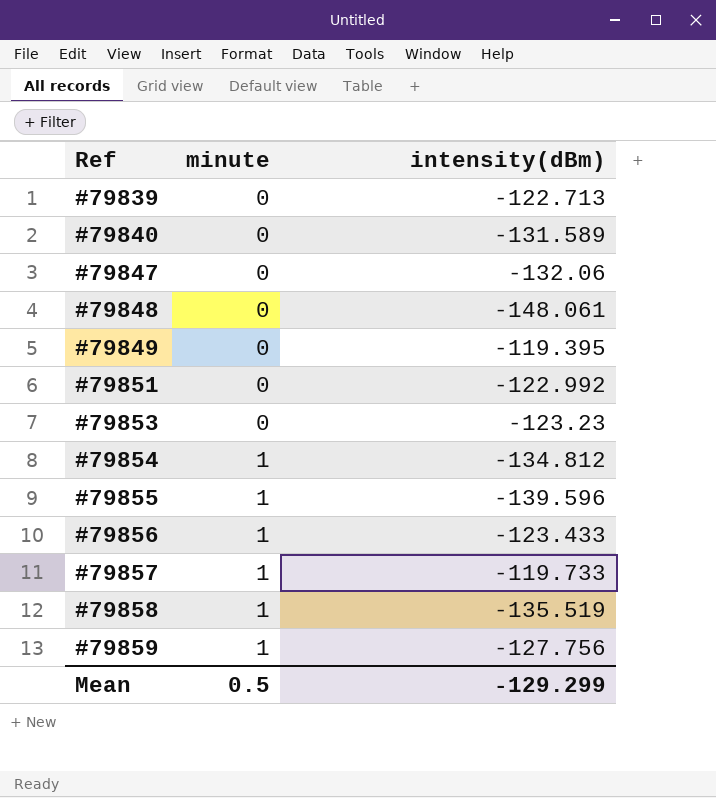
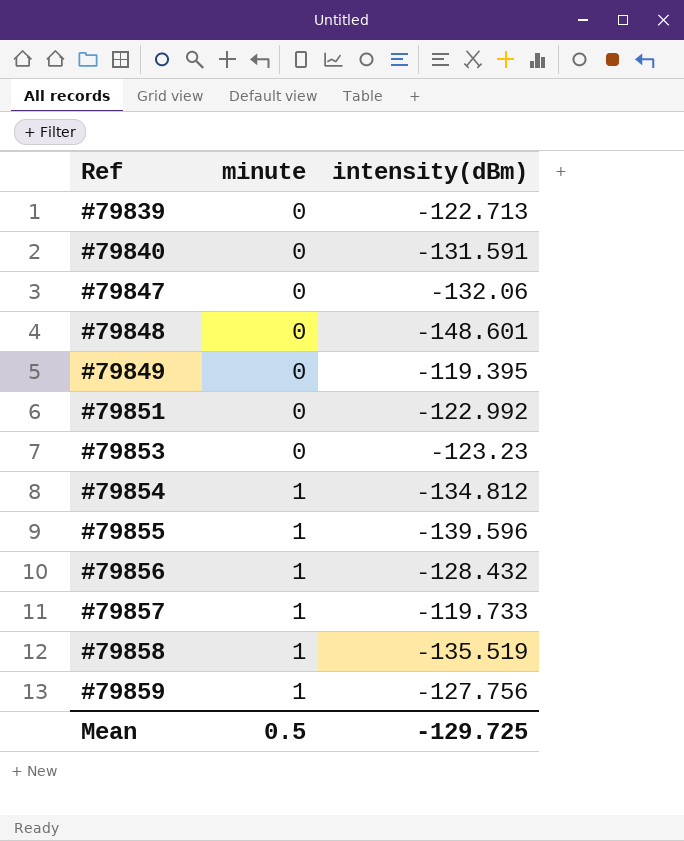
#79840 | intensity(dBm): -131.589 -> -131.591
#79848 | intensity(dBm): -148.061 -> -148.601
#79856 | intensity(dBm): -123.433 -> -128.432
Mean | intensity(dBm): -129.299 -> -129.725

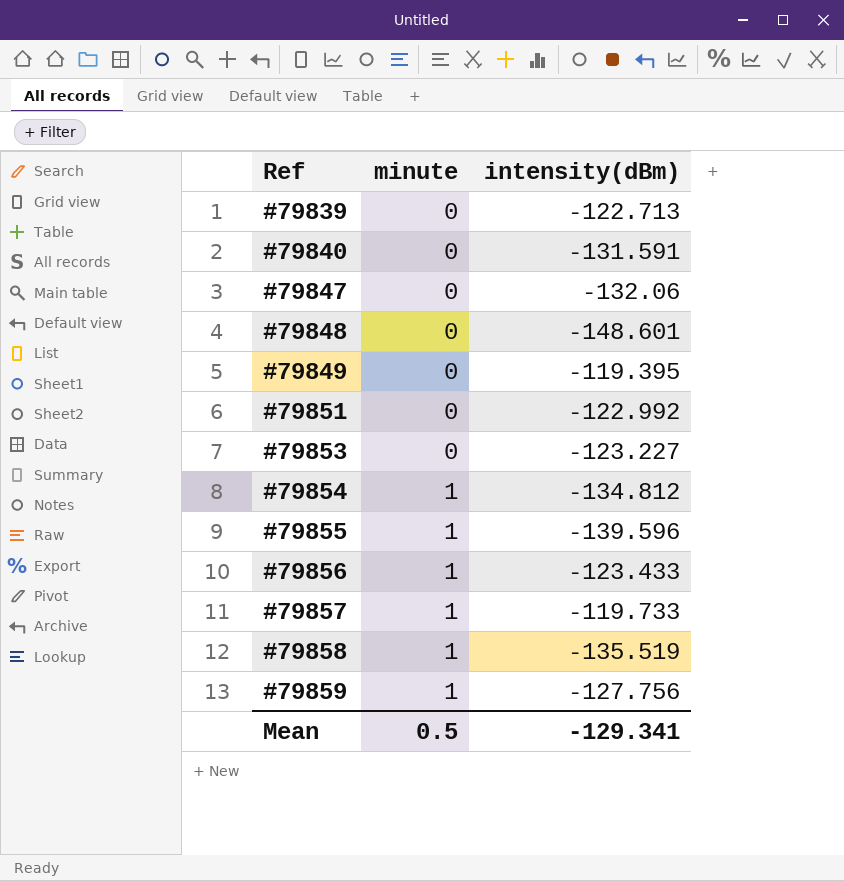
#79853 | intensity(dBm): -123.23 -> -123.227
#79856 | intensity(dBm): -128.432 -> -123.433
Mean | intensity(dBm): -129.725 -> -129.341

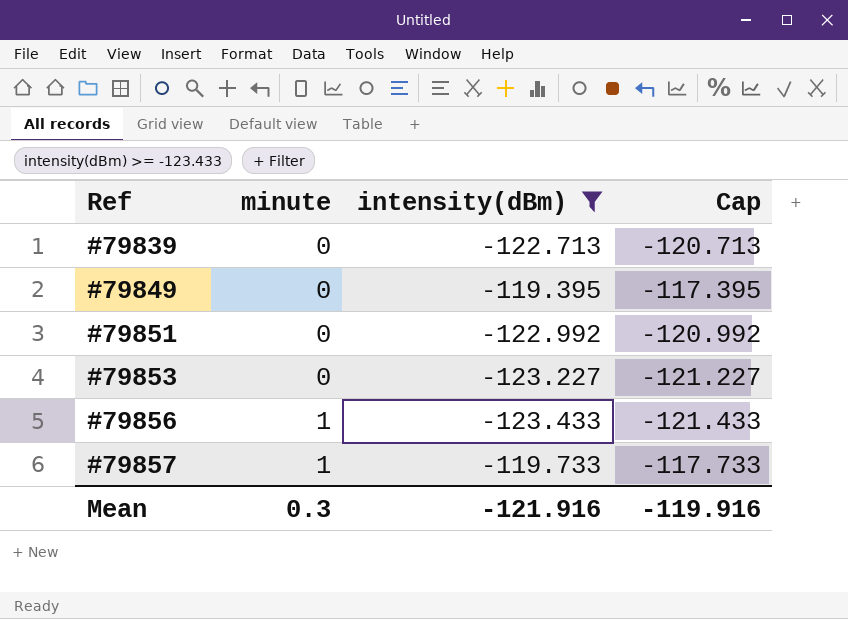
filter: none -> intensity(dBm) >= -123.433
column Cap | formula: none -> [intensity(dBm)] + 2
Mean | minute: 0.5 -> 0.3
Mean | intensity(dBm): -129.341 -> -121.916

